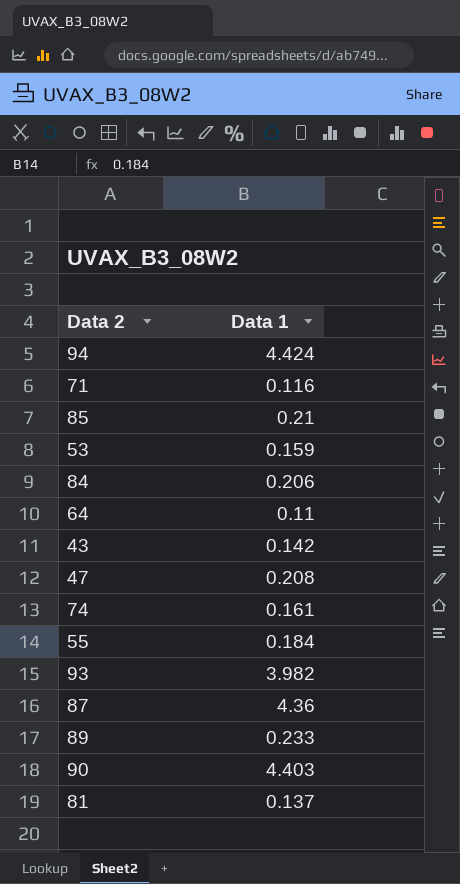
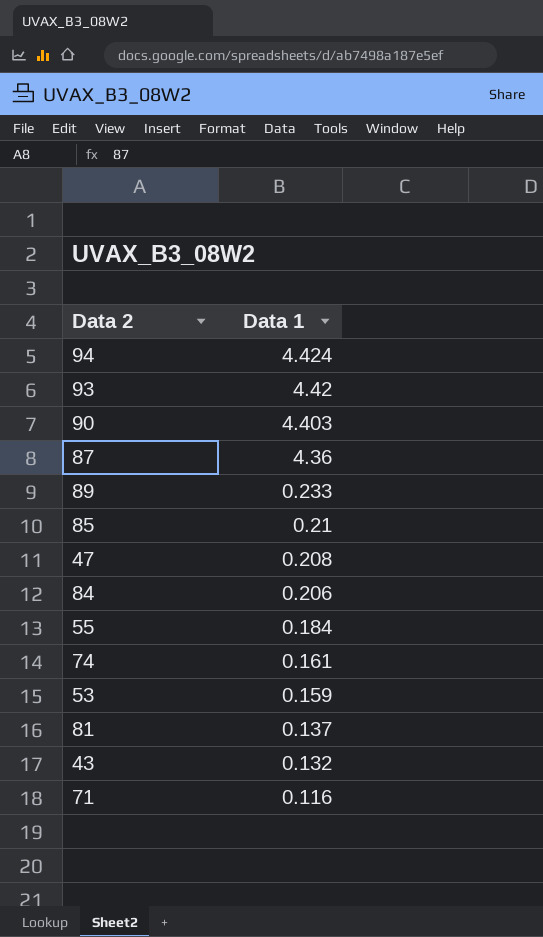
row order: none -> Data 1 descending
row 64: 0.11 -> none
93 | Data 1: 3.982 -> 4.42
43 | Data 1: 0.142 -> 0.132

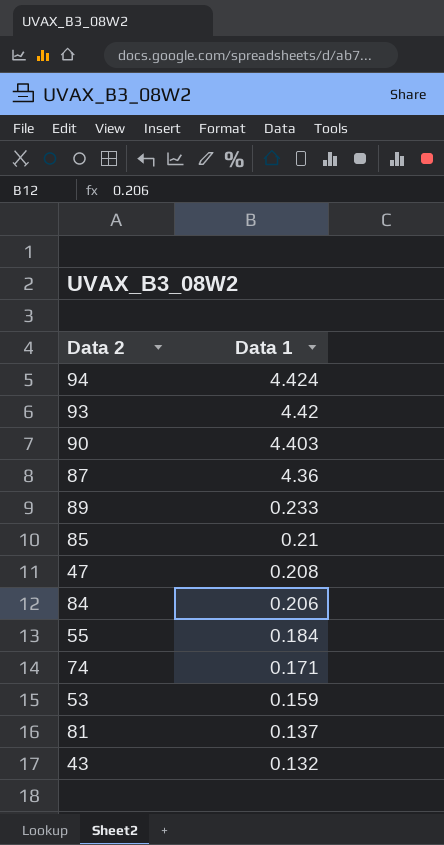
row 71: 0.116 -> none
74 | Data 1: 0.161 -> 0.171

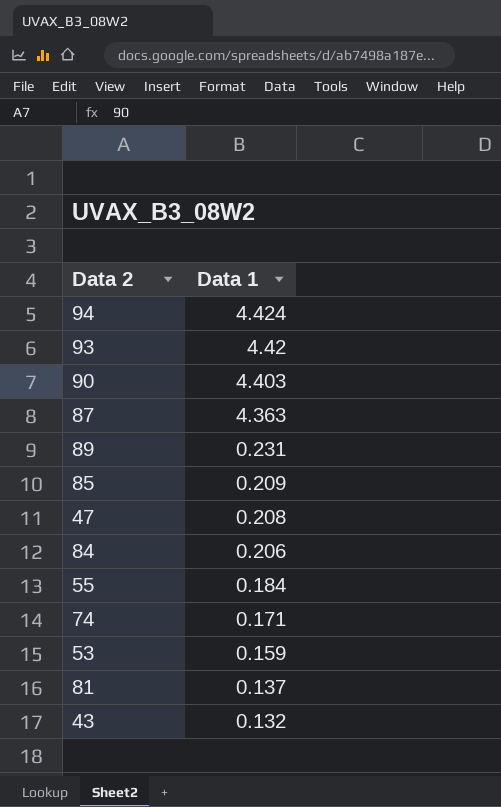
87 | Data 1: 4.36 -> 4.363
89 | Data 1: 0.233 -> 0.231
85 | Data 1: 0.21 -> 0.209

